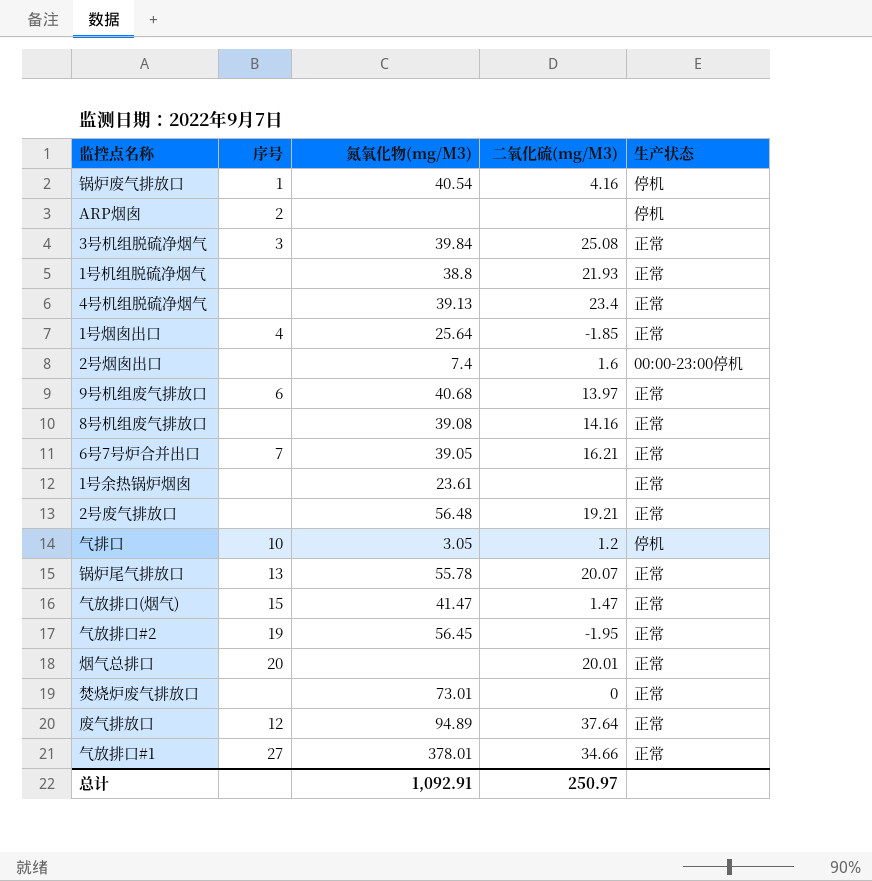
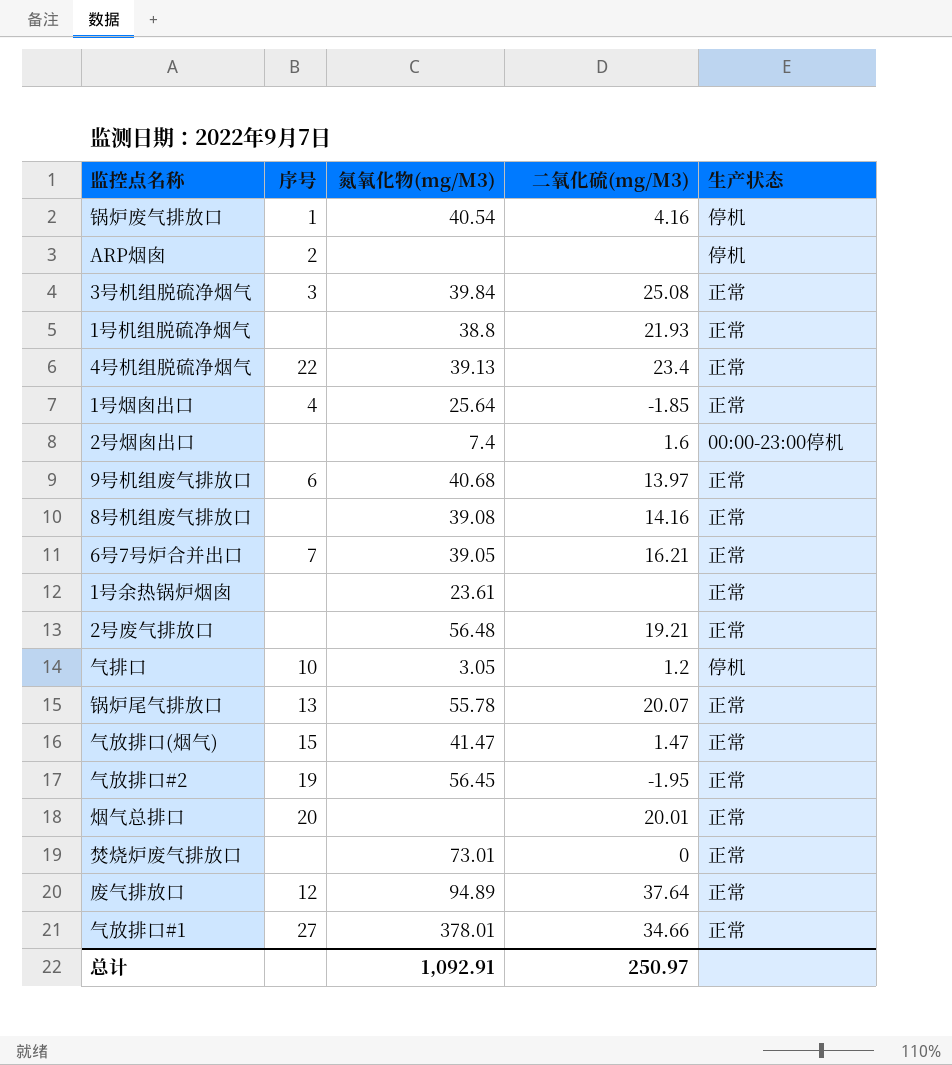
4号机组脱硫净烟气 | 序号: none -> 22

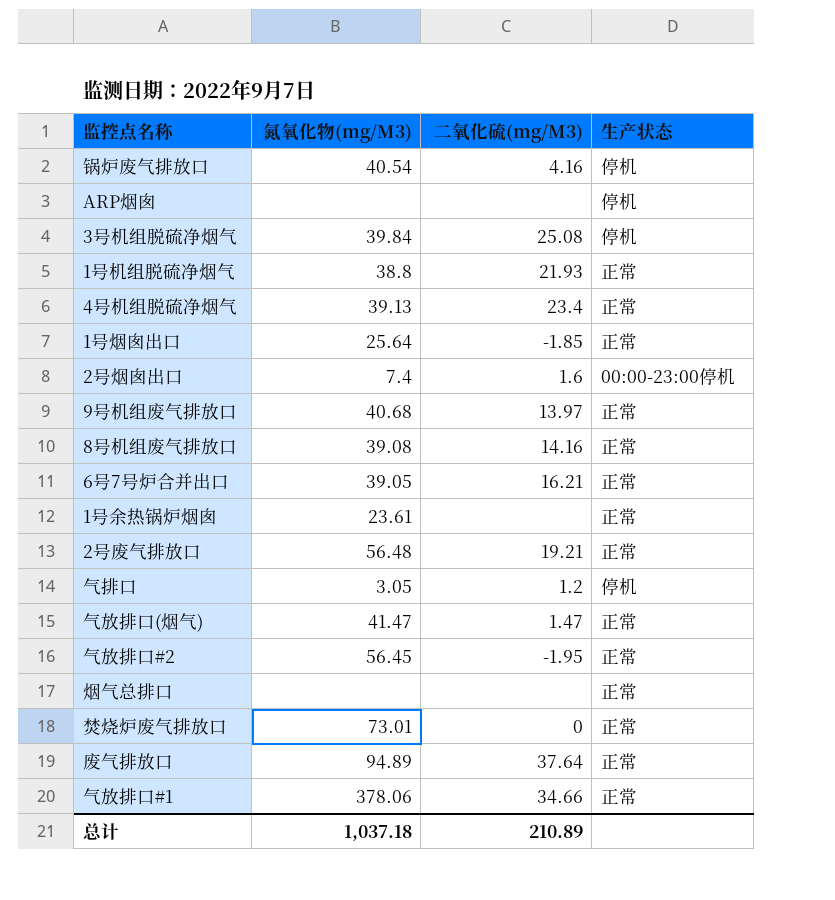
column 序号 | position: 2 -> none
row 锅炉尾气排放口: 13 | 55.78 | 20.07 | 正常 -> none
3号机组脱硫净烟气 | 生产状态: 正常 -> 停机
烟气总排口 | 二氧化硫(mg/M3): 20.01 -> none
气放排口#1 | 氮氧化物(mg/M3): 378.01 -> 378.06
总计 | 氮氧化物(mg/M3): 1,092.91 -> 1,037.18
总计 | 二氧化硫(mg/M3): 250.97 -> 210.89

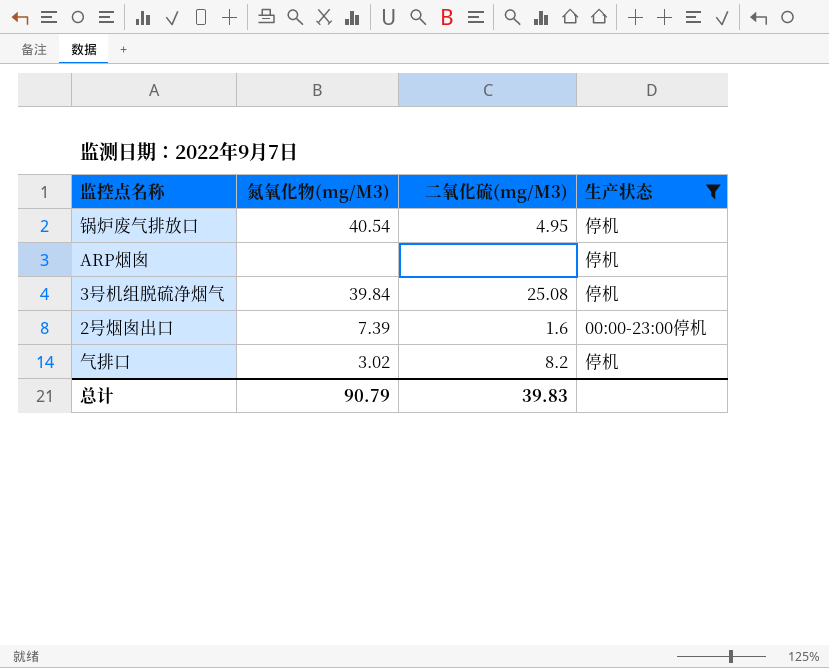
filter: none -> 生产状态 != 正常
锅炉废气排放口 | 二氧化硫(mg/M3): 4.16 -> 4.95
2号烟囱出口 | 氮氧化物(mg/M3): 7.4 -> 7.39
气排口 | 氮氧化物(mg/M3): 3.05 -> 3.02
气排口 | 二氧化硫(mg/M3): 1.2 -> 8.2
总计 | 氮氧化物(mg/M3): 1,037.18 -> 90.79
总计 | 二氧化硫(mg/M3): 210.89 -> 39.83

